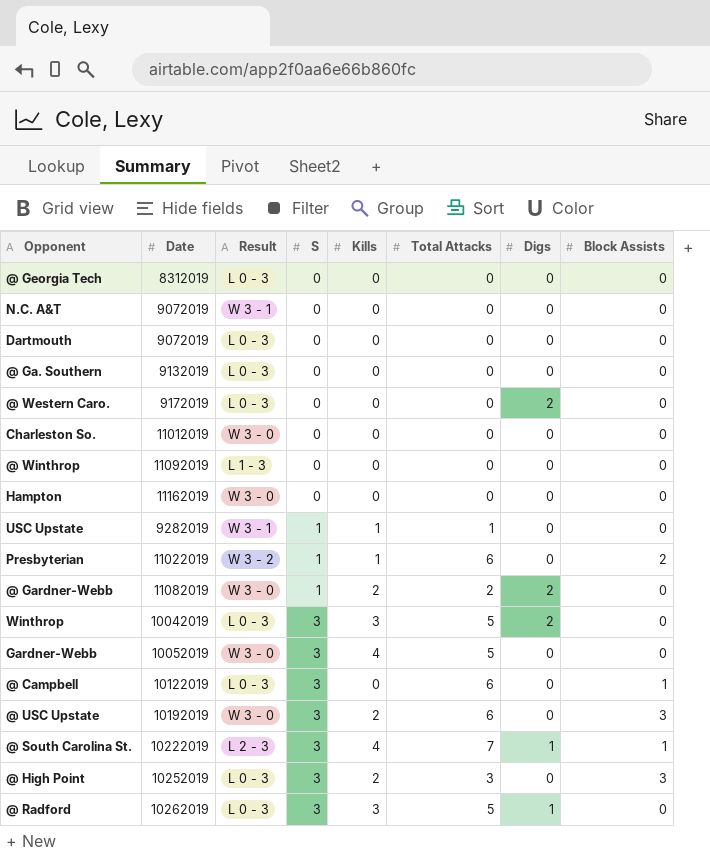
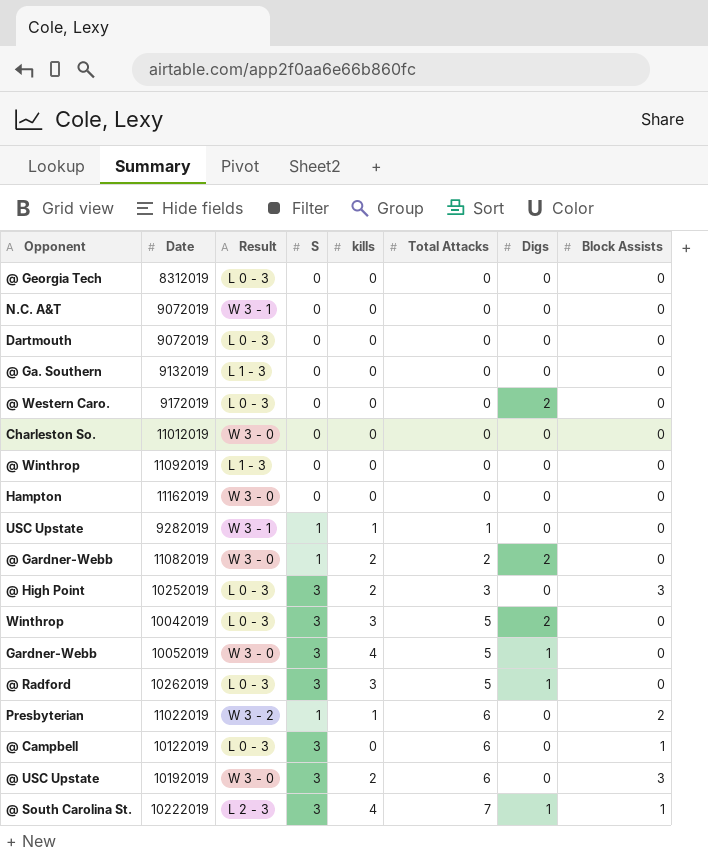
row order: S ascending -> Total Attacks ascending
column name: Kills -> kills
@ Ga. Southern | Result: L 0 - 3 -> L 1 - 3
Gardner-Webb | Digs: 0 -> 1

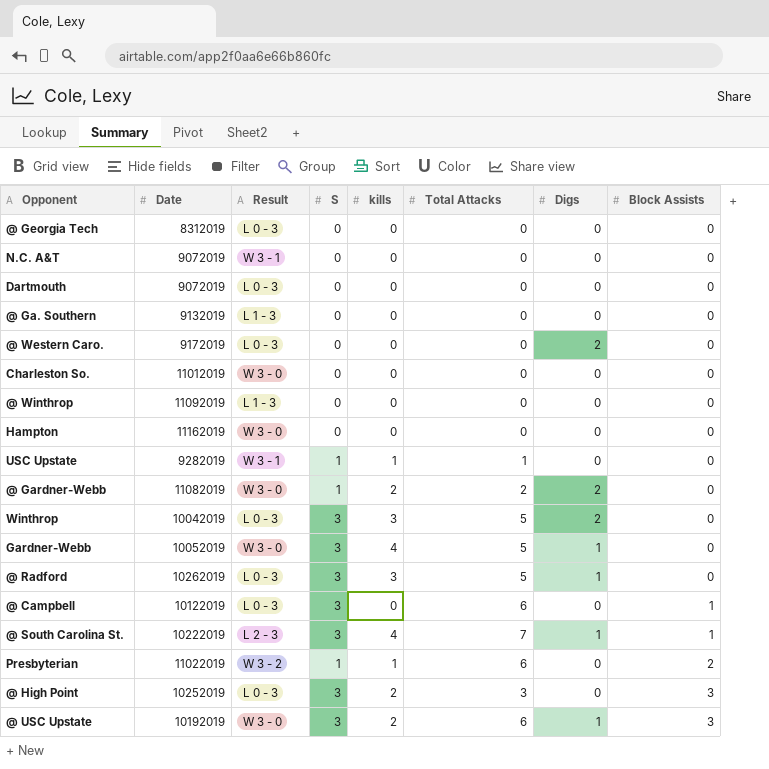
row order: Total Attacks ascending -> Block Assists ascending
@ USC Upstate | Digs: 0 -> 1

